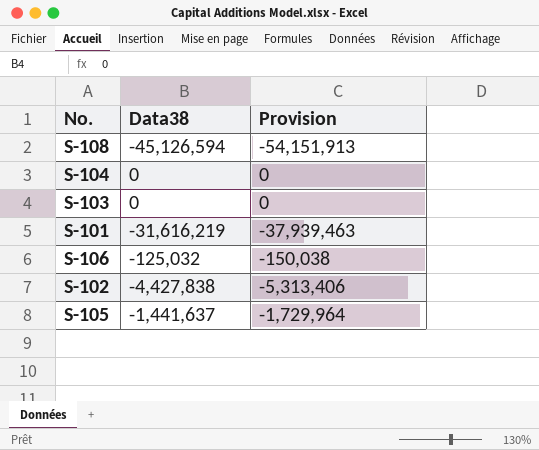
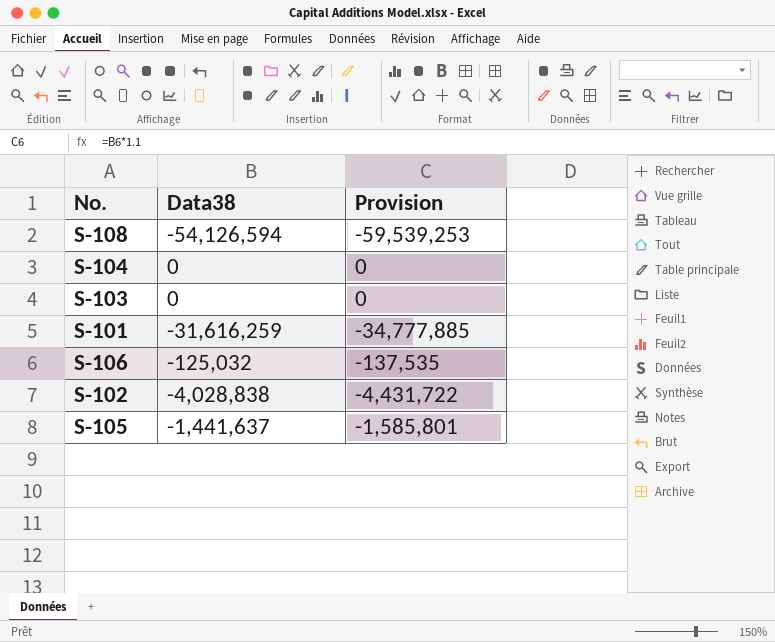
column Provision | formula: [Data38] * 1.2 -> [Data38] * 1.1
S-108 | Data38: -45,126,594 -> -54,126,594
S-101 | Data38: -31,616,219 -> -31,616,259
S-102 | Data38: -4,427,838 -> -4,028,838

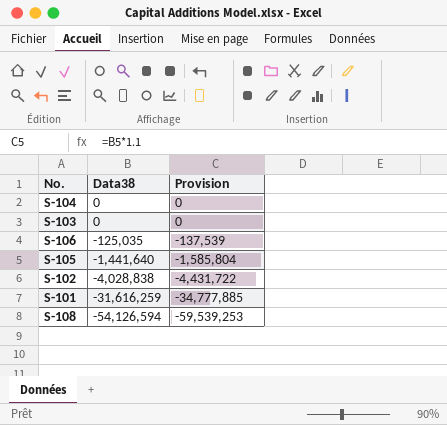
row order: none -> Data38 descending
S-106 | Data38: -125,032 -> -125,035
S-106 | Provision: -137,535 -> -137,539
S-105 | Data38: -1,441,637 -> -1,441,640
S-105 | Provision: -1,585,801 -> -1,585,804

